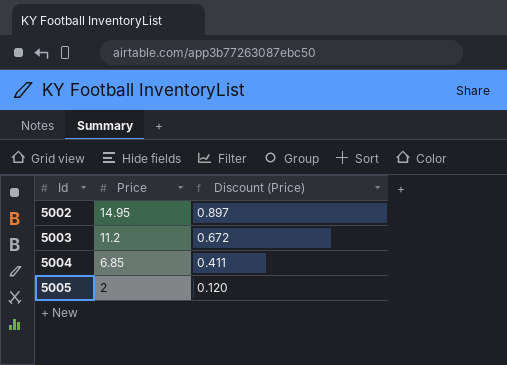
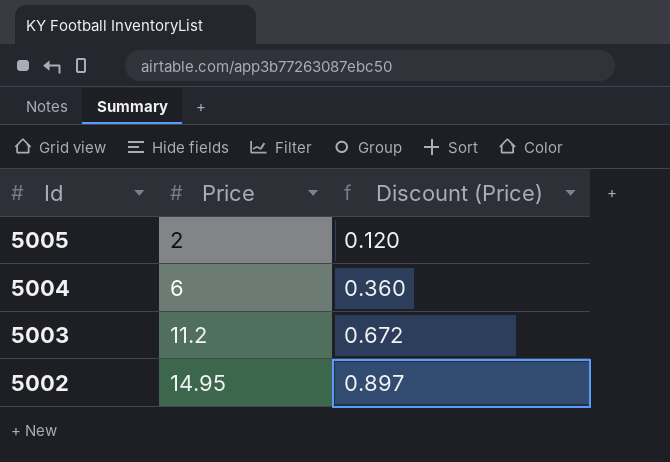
row order: Id ascending -> Id descending
5004 | Price: 6.85 -> 6
5004 | Discount (Price): 0.411 -> 0.360

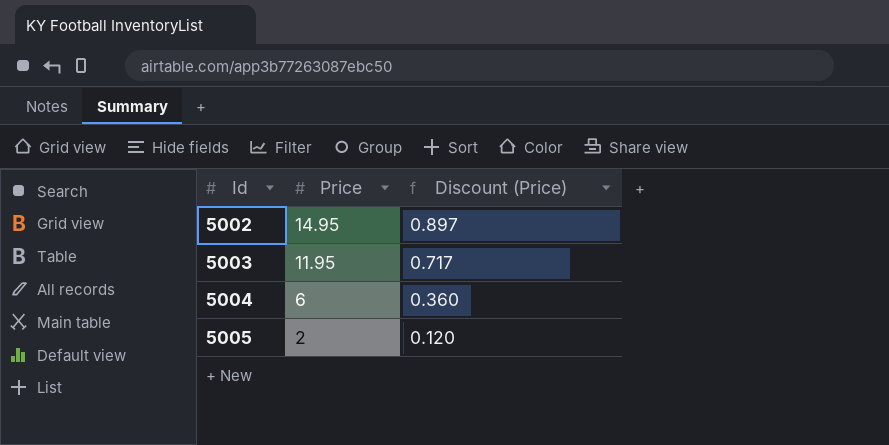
row order: Id descending -> Id ascending
5003 | Price: 11.2 -> 11.95
5003 | Discount (Price): 0.672 -> 0.717

